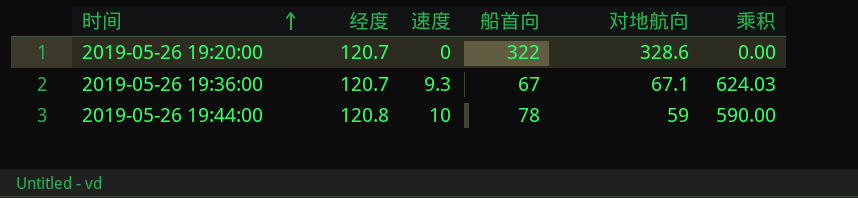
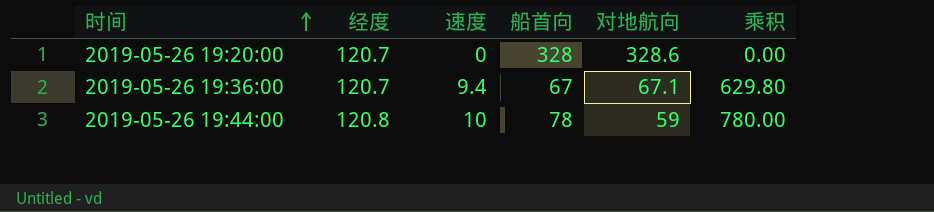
column 乘积 | formula: [速度] * [对地航向] -> [速度] * [船首向]
2019-05-26 19:20:00 | 船首向: 322 -> 328
2019-05-26 19:36:00 | 速度: 9.3 -> 9.4

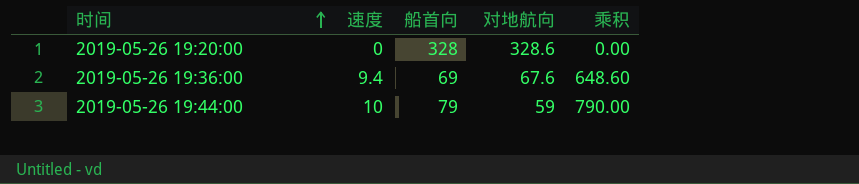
column 经度 | position: 2 -> none
2019-05-26 19:36:00 | 船首向: 67 -> 69
2019-05-26 19:36:00 | 对地航向: 67.1 -> 67.6
2019-05-26 19:36:00 | 乘积: 629.80 -> 648.60
2019-05-26 19:44:00 | 船首向: 78 -> 79
2019-05-26 19:44:00 | 乘积: 780.00 -> 790.00

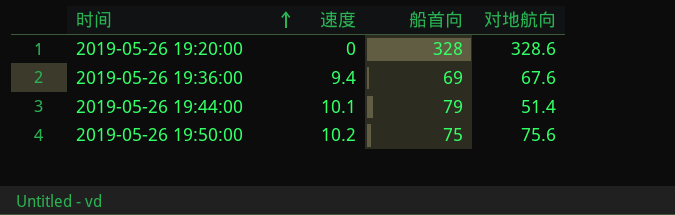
column 乘积 | formula: [速度] * [船首向] -> none
2019-05-26 19:44:00 | 速度: 10 -> 10.1
2019-05-26 19:44:00 | 对地航向: 59 -> 51.4
row 2019-05-26 19:50:00: none -> 10.2 | 75 | 75.6

